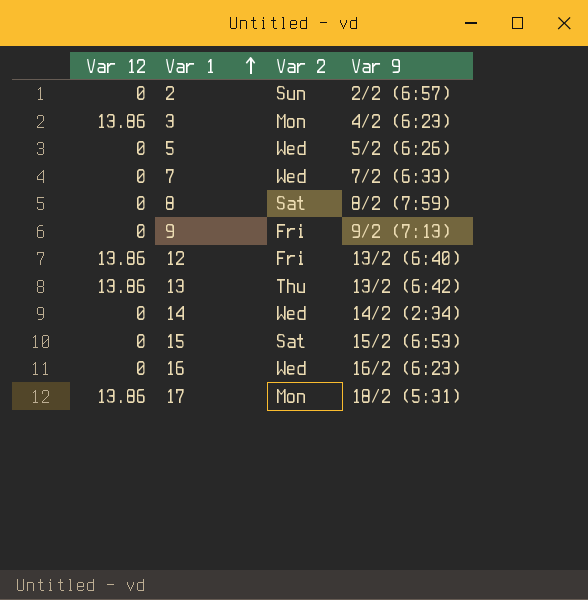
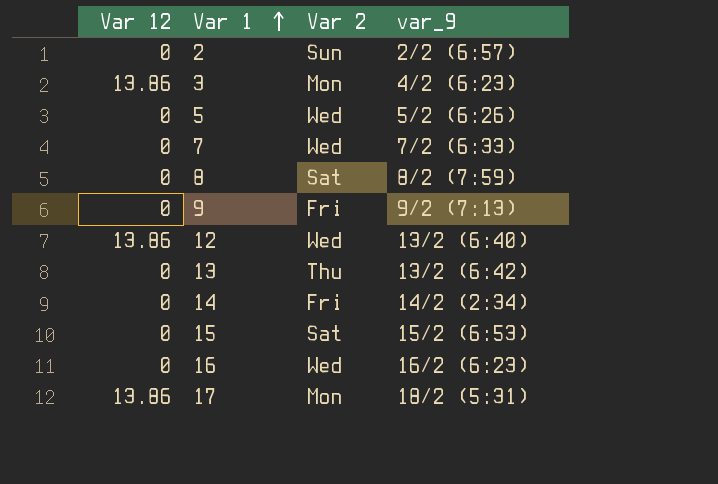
column name: Var 9 -> var_9
12 | Var 2: Fri -> Wed
13 | Var 12: 13.86 -> 0
14 | Var 2: Wed -> Fri

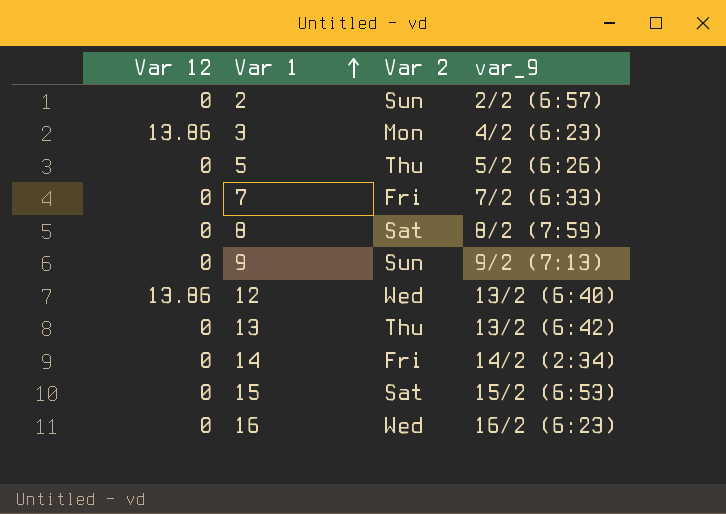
row 17: 13.86 | Mon | 18/2 (5:31) -> none
5 | Var 2: Wed -> Thu
7 | Var 2: Wed -> Fri
9 | Var 2: Fri -> Sun

